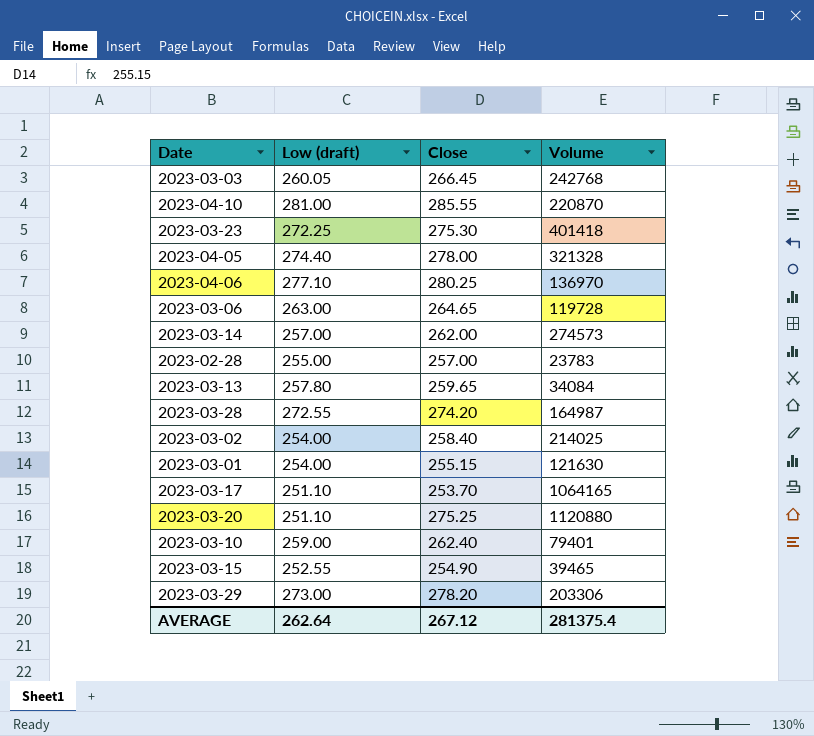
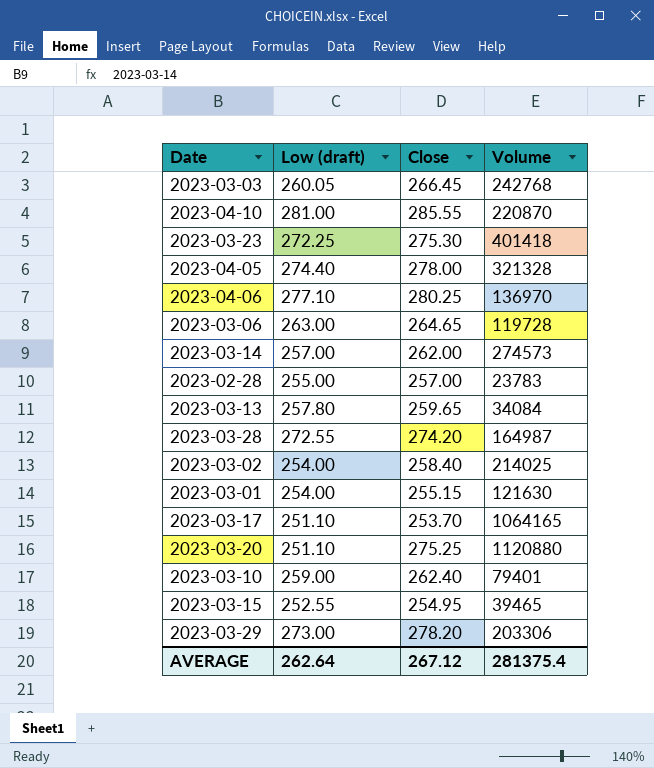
2023-03-15 | Close: 254.90 -> 254.95

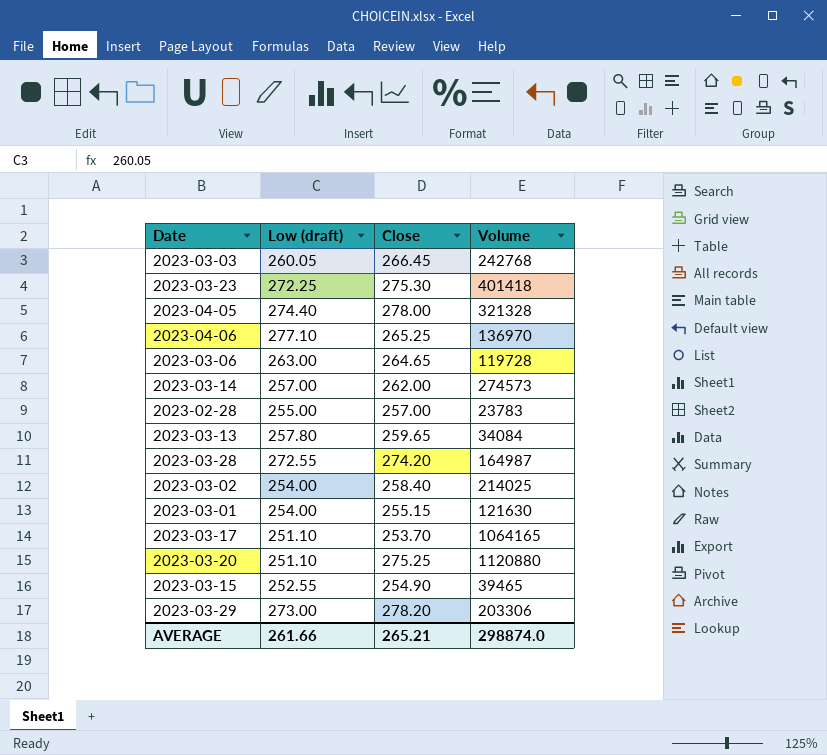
row 2023-04-10: 281.00 | 285.55 | 220870 -> none
row 2023-03-10: 259.00 | 262.40 | 79401 -> none
2023-04-06 | Close: 280.25 -> 265.25
2023-03-15 | Close: 254.95 -> 254.90
AVERAGE | Low (draft): 262.64 -> 261.66
AVERAGE | Close: 267.12 -> 265.21
AVERAGE | Volume: 281375.4 -> 298874.0

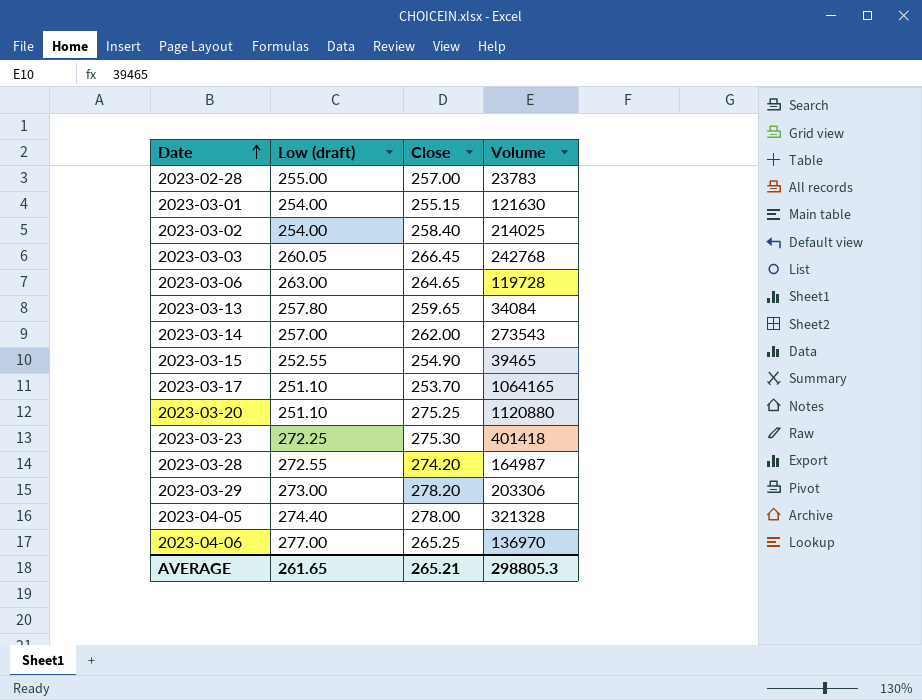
row order: none -> Date ascending
2023-03-14 | Volume: 274573 -> 273543
2023-04-06 | Low (draft): 277.10 -> 277.00
AVERAGE | Low (draft): 261.66 -> 261.65
AVERAGE | Volume: 298874.0 -> 298805.3

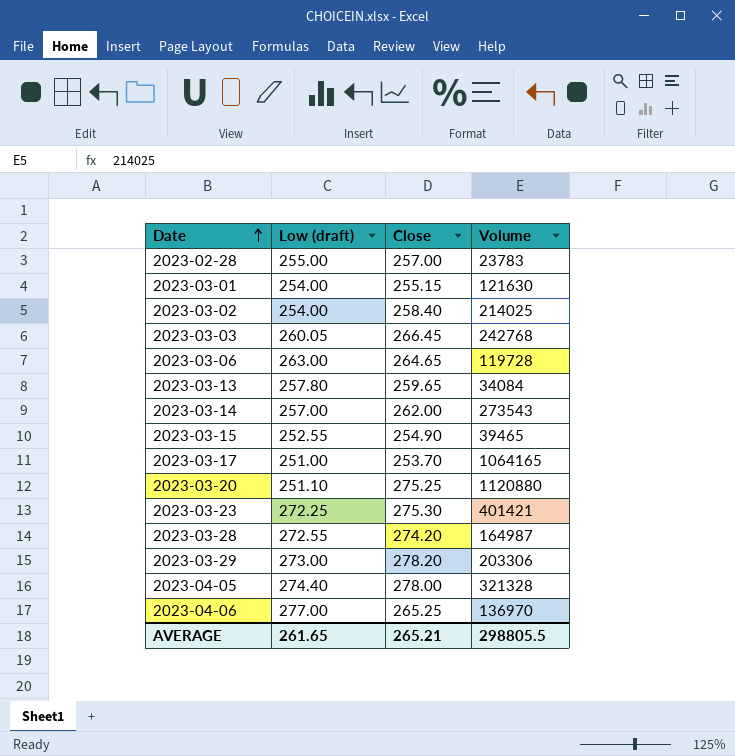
2023-03-17 | Low (draft): 251.10 -> 251.00
2023-03-23 | Volume: 401418 -> 401421
AVERAGE | Volume: 298805.3 -> 298805.5

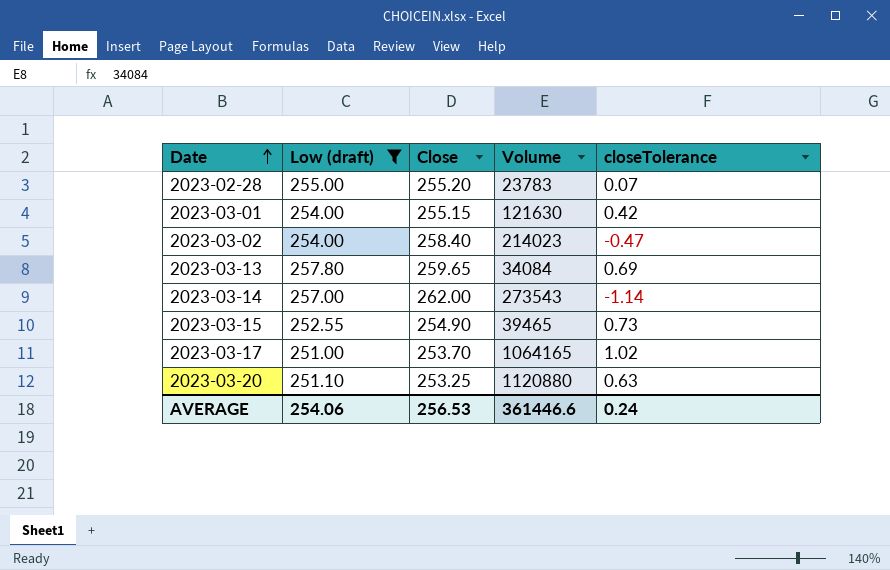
filter: none -> Low (draft) <= 257.80
column closeTolerance | position: none -> 5
2023-02-28 | Close: 257.00 -> 255.20
2023-03-02 | Volume: 214025 -> 214023
2023-03-20 | Close: 275.25 -> 253.25
AVERAGE | Low (draft): 261.65 -> 254.06
AVERAGE | Close: 265.21 -> 256.53
AVERAGE | Volume: 298805.5 -> 361446.6

